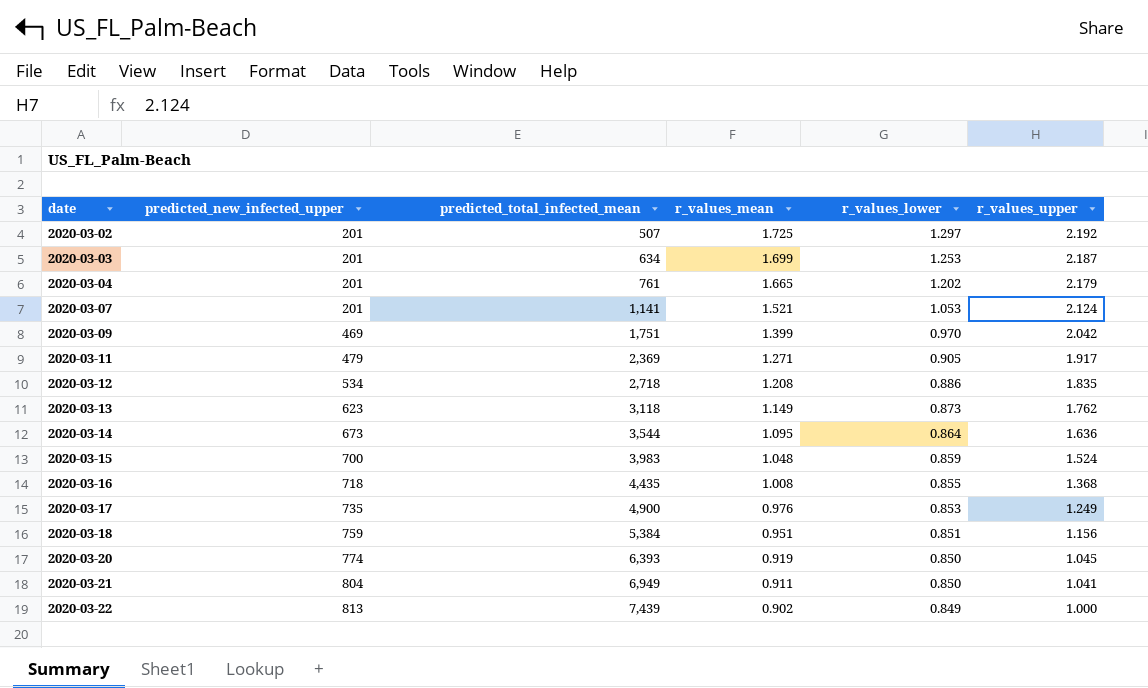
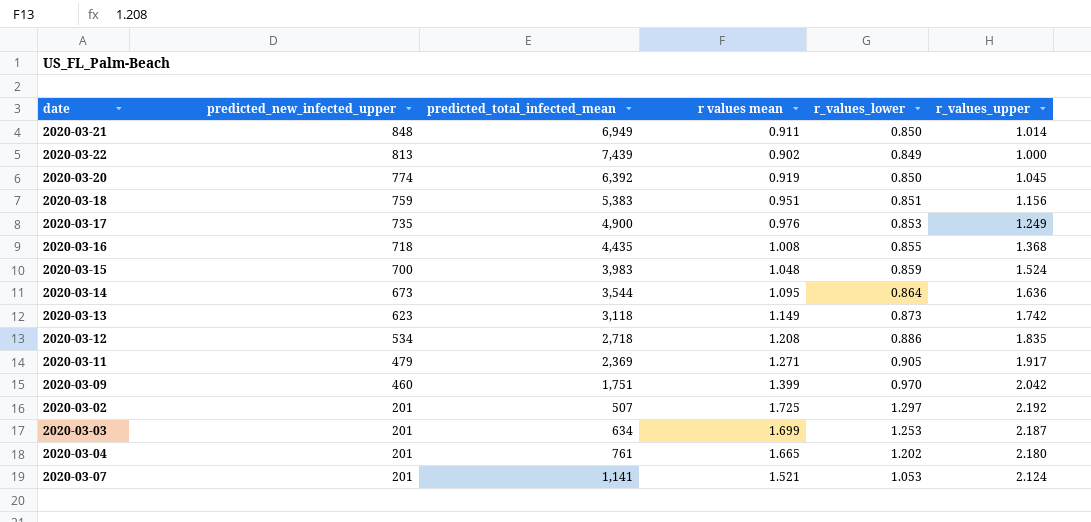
row order: date ascending -> predicted_new_infected_upper descending
column name: r_values_mean -> r values mean
2020-03-21 | predicted_new_infected_upper: 804 -> 848
2020-03-21 | r_values_upper: 1.041 -> 1.014
2020-03-20 | predicted_total_infected_mean: 6,393 -> 6,392
2020-03-18 | predicted_total_infected_mean: 5,384 -> 5,383
2020-03-13 | r_values_upper: 1.762 -> 1.742
2020-03-09 | predicted_new_infected_upper: 469 -> 460
2020-03-04 | r_values_upper: 2.179 -> 2.180

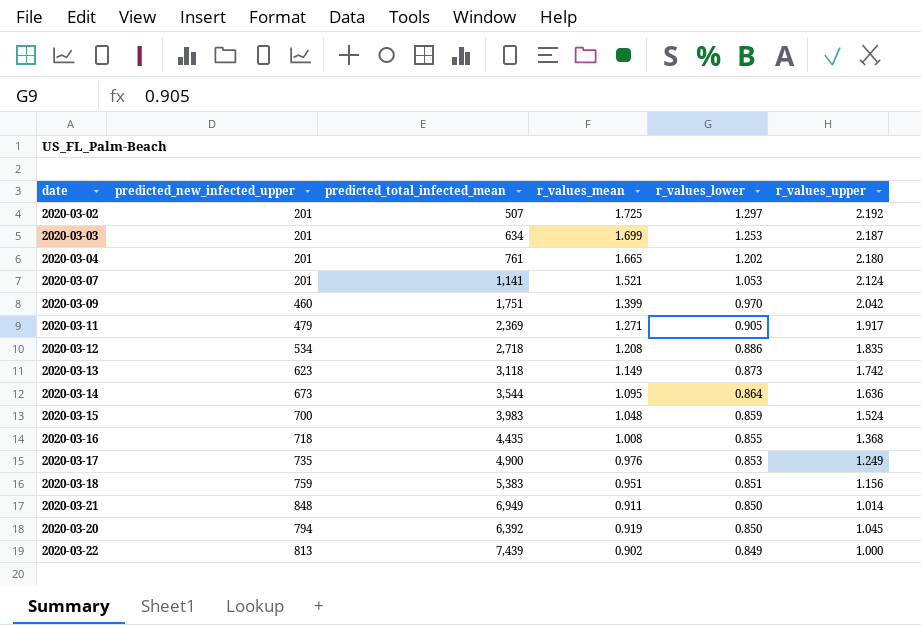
row order: predicted_new_infected_upper descending -> r_values_lower descending
column name: r values mean -> r_values_mean
2020-03-20 | predicted_new_infected_upper: 774 -> 794

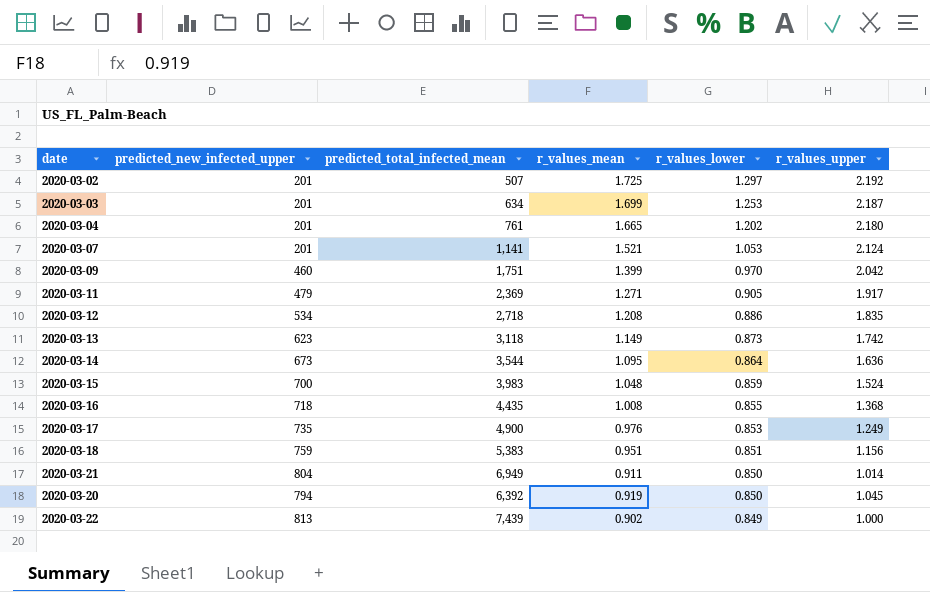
2020-03-21 | predicted_new_infected_upper: 848 -> 804

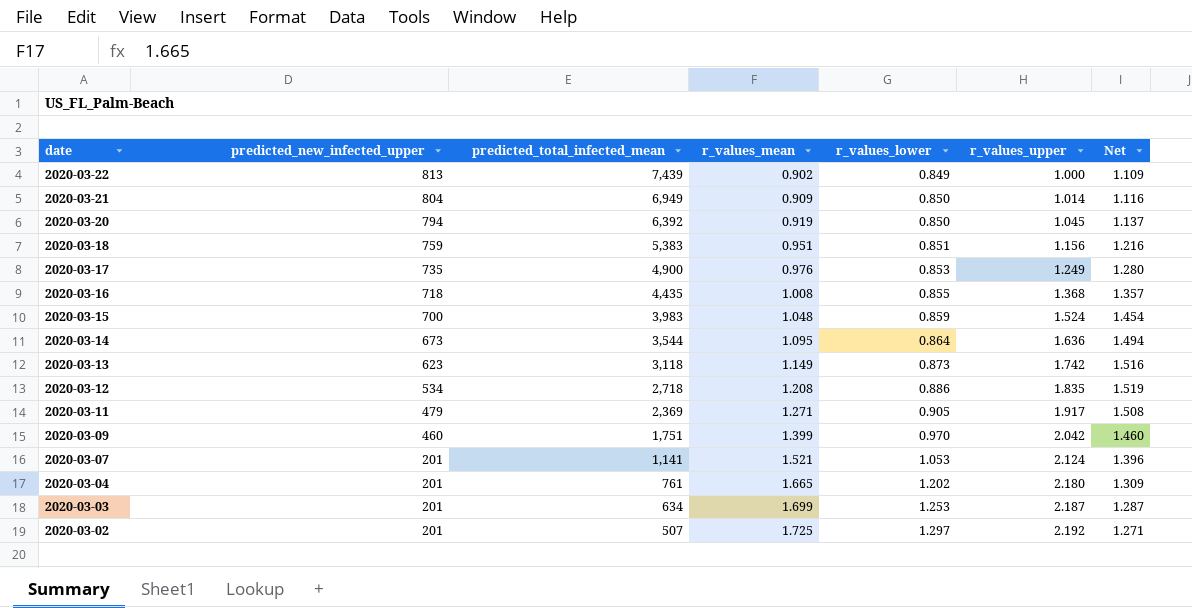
row order: r_values_lower descending -> date descending
column Net | formula: none -> [r_values_upper] / [r_values_mean]
2020-03-21 | r_values_mean: 0.911 -> 0.909

